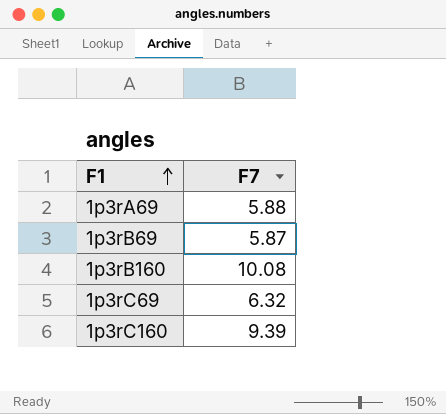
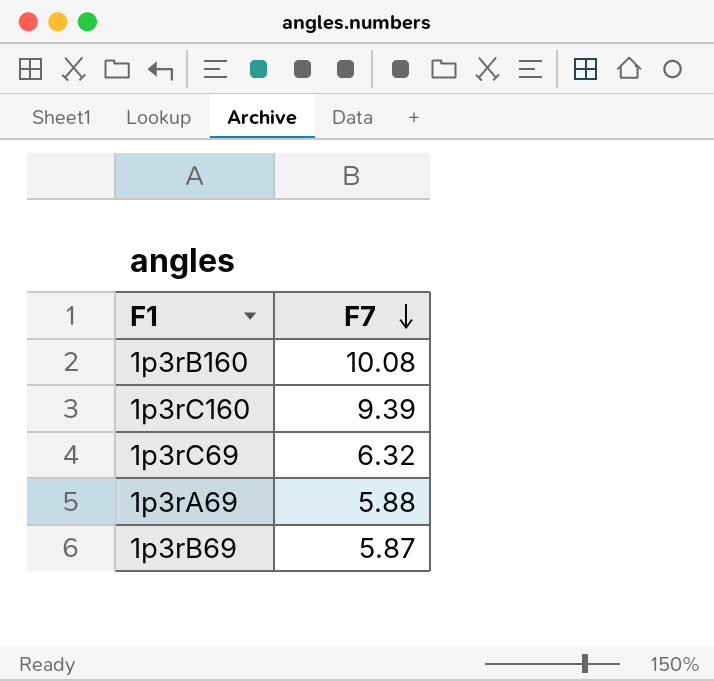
row order: F1 ascending -> F7 descending

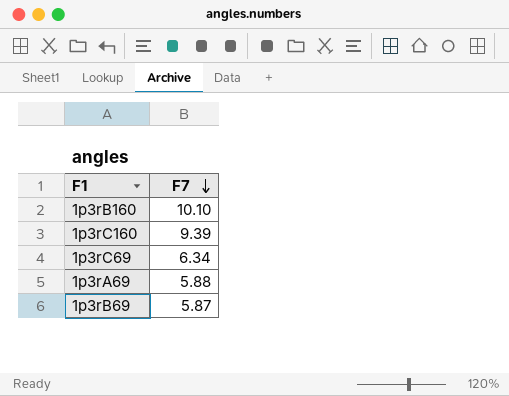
1p3rB160 | F7: 10.08 -> 10.10
1p3rC69 | F7: 6.32 -> 6.34

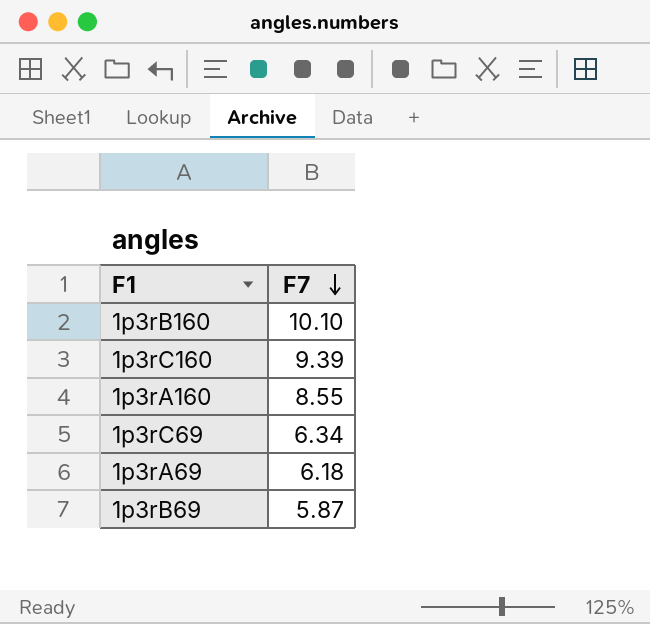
row 1p3rA160: none -> 8.55
1p3rA69 | F7: 5.88 -> 6.18

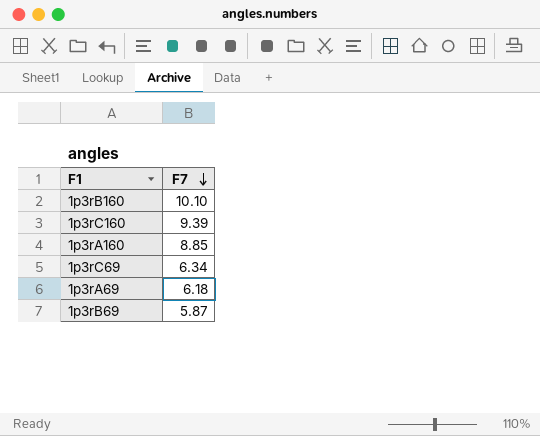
1p3rA160 | F7: 8.55 -> 8.85

